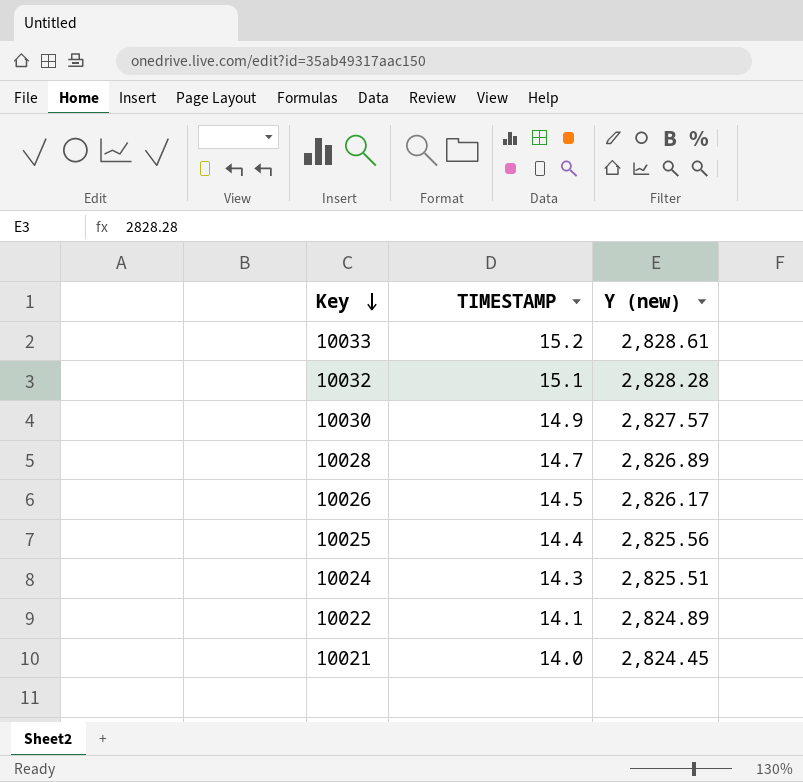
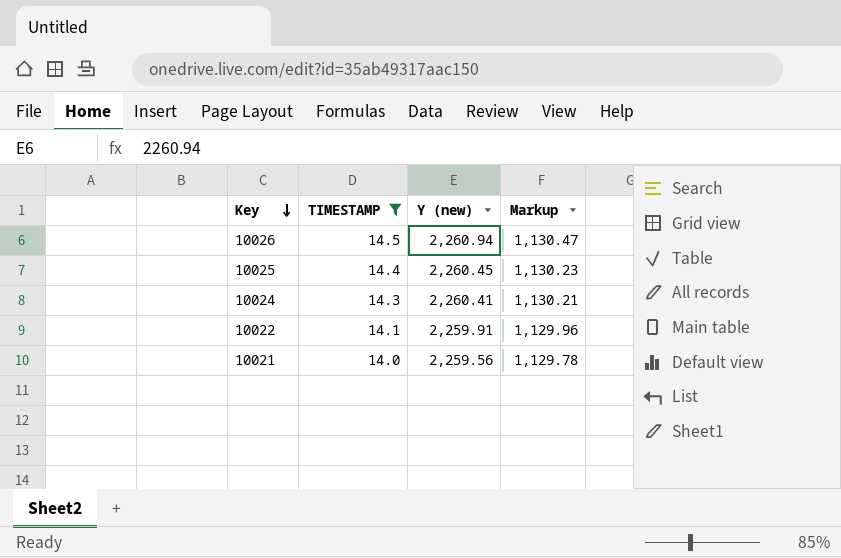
filter: none -> TIMESTAMP <= 14.5
column Markup | formula: none -> [Y (new)] * 0.5
10026 | Y (new): 2,826.17 -> 2,260.94
10025 | Y (new): 2,825.56 -> 2,260.45
10024 | Y (new): 2,825.51 -> 2,260.41
10022 | Y (new): 2,824.89 -> 2,259.91
10021 | Y (new): 2,824.45 -> 2,259.56

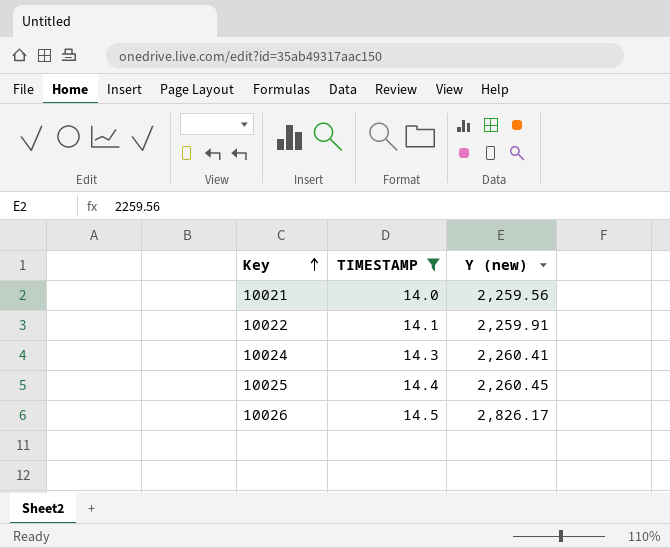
row order: Key descending -> Key ascending
column Markup | formula: [Y (new)] * 0.5 -> none
10026 | Y (new): 2,260.94 -> 2,826.17

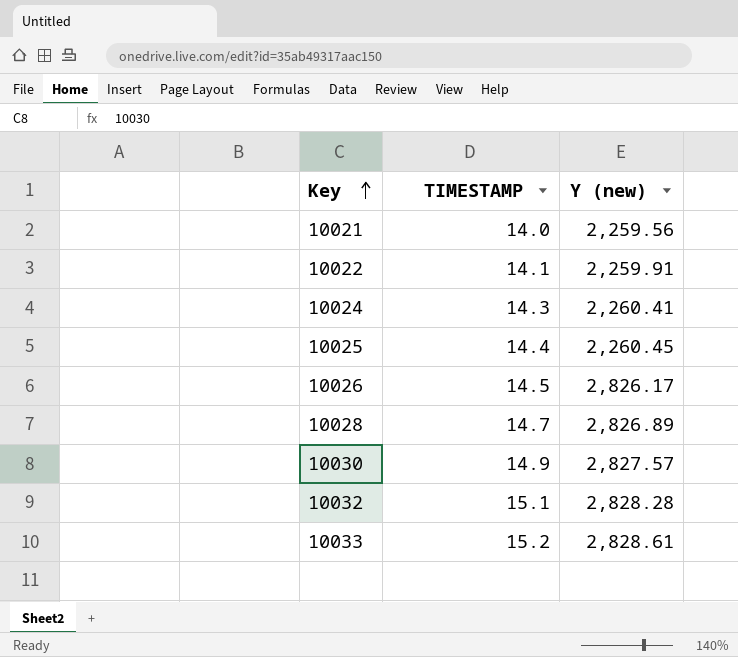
filter: TIMESTAMP <= 14.5 -> none

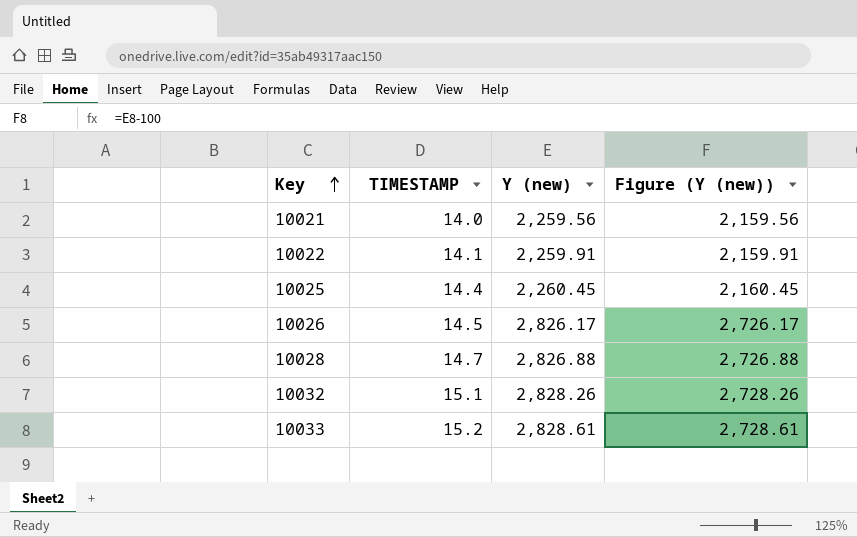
column Figure (Y (new)) | formula: none -> [Y (new)] - 100
row 10024: 14.3 | 2,260.41 -> none
row 10030: 14.9 | 2,827.57 -> none
10028 | Y (new): 2,826.89 -> 2,826.88
10032 | Y (new): 2,828.28 -> 2,828.26

